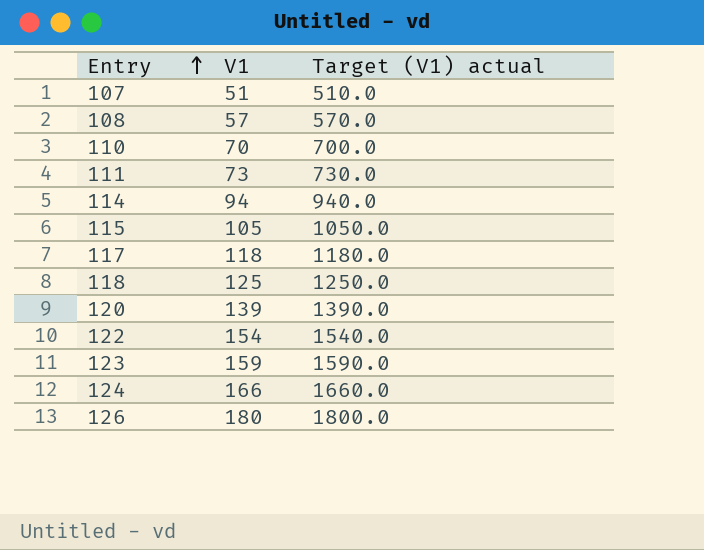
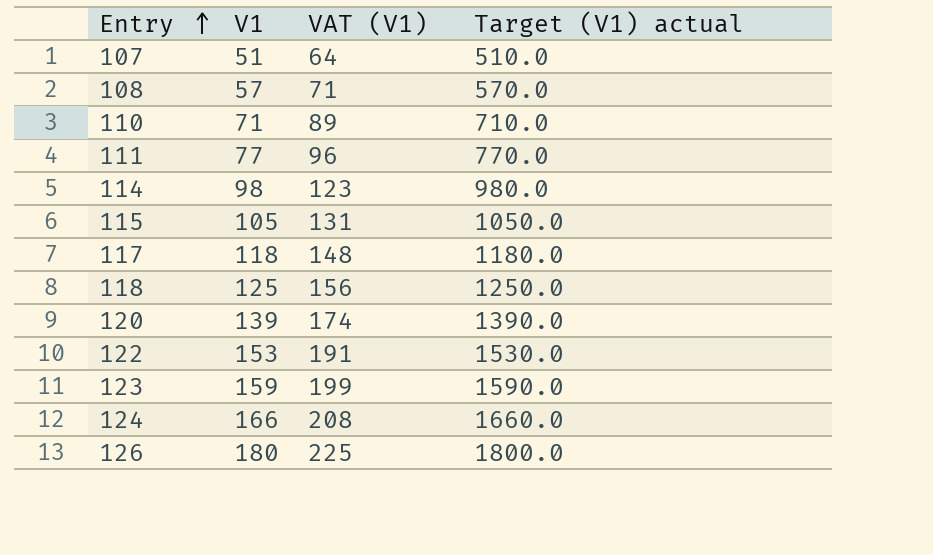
column VAT (V1) | formula: none -> [V1] * 1.25
110 | V1: 70 -> 71
110 | Target (V1) actual: 700.0 -> 710.0
111 | V1: 73 -> 77
111 | Target (V1) actual: 730.0 -> 770.0
114 | V1: 94 -> 98
114 | Target (V1) actual: 940.0 -> 980.0
122 | V1: 154 -> 153
122 | Target (V1) actual: 1540.0 -> 1530.0

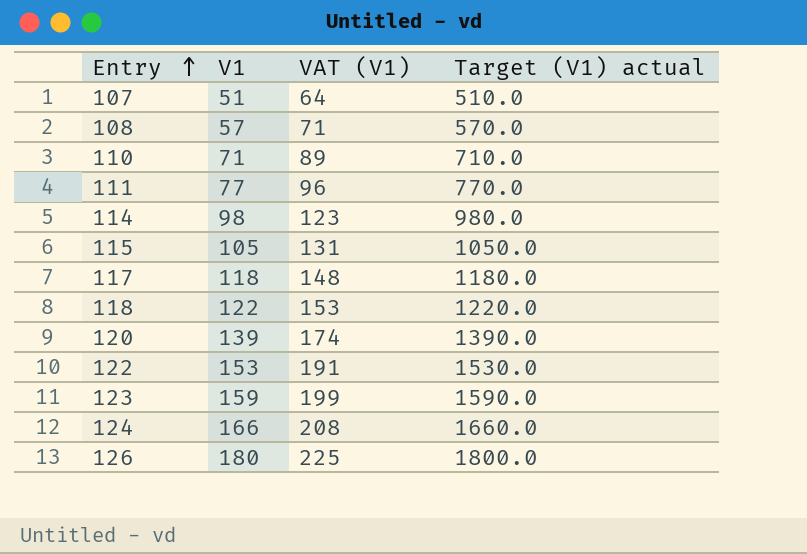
118 | V1: 125 -> 122
118 | VAT (V1): 156 -> 153
118 | Target (V1) actual: 1250.0 -> 1220.0

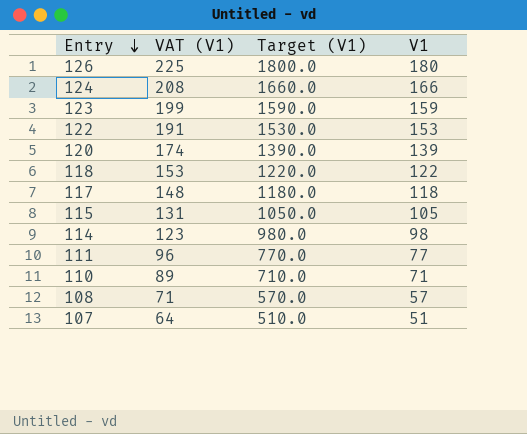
row order: Entry ascending -> Entry descending
column name: Target (V1) actual -> Target (V1)
column V1 | position: 2 -> 4

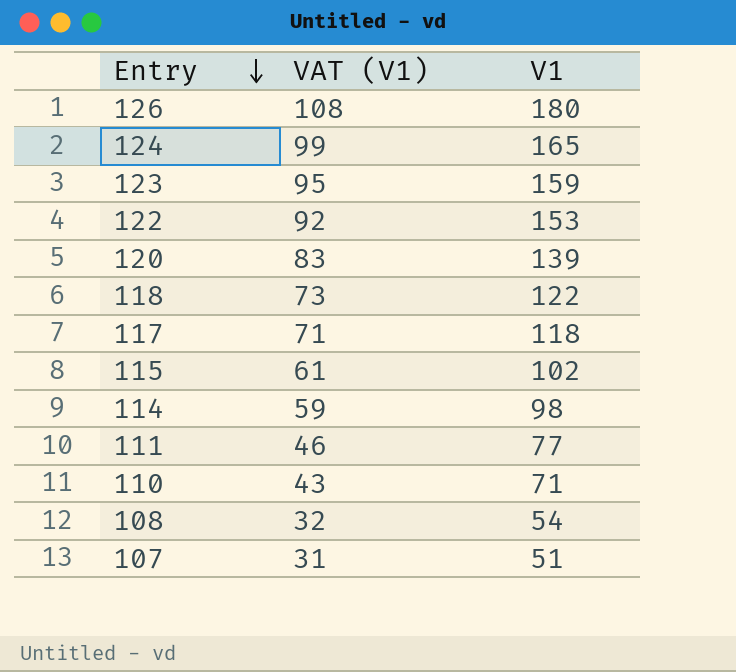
column Target (V1) | formula: [V1] * 10 -> none
column VAT (V1) | formula: [V1] * 1.25 -> [V1] * 0.6
124 | V1: 166 -> 165
115 | V1: 105 -> 102
108 | V1: 57 -> 54

